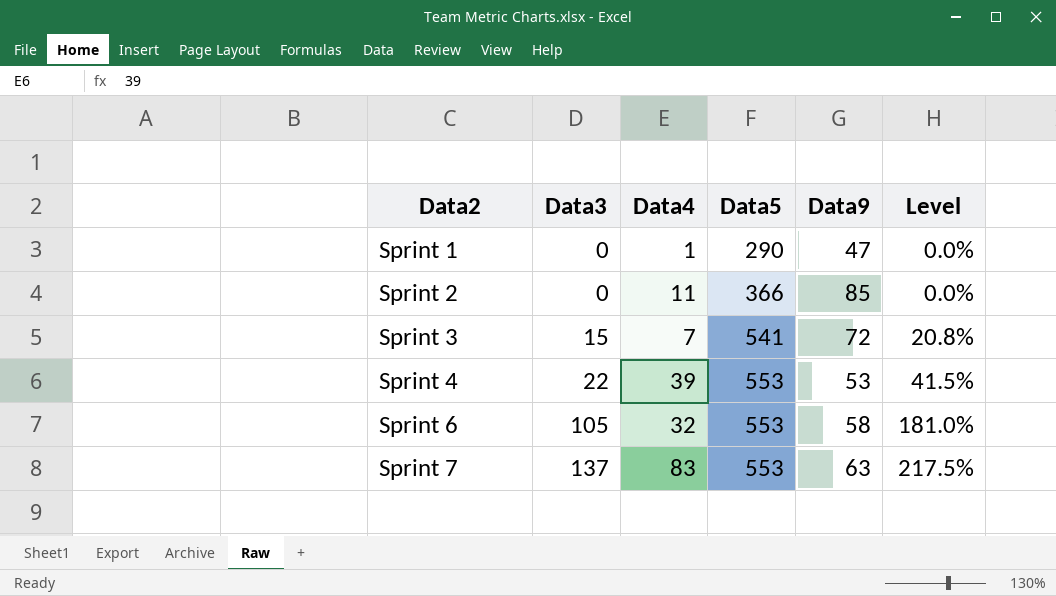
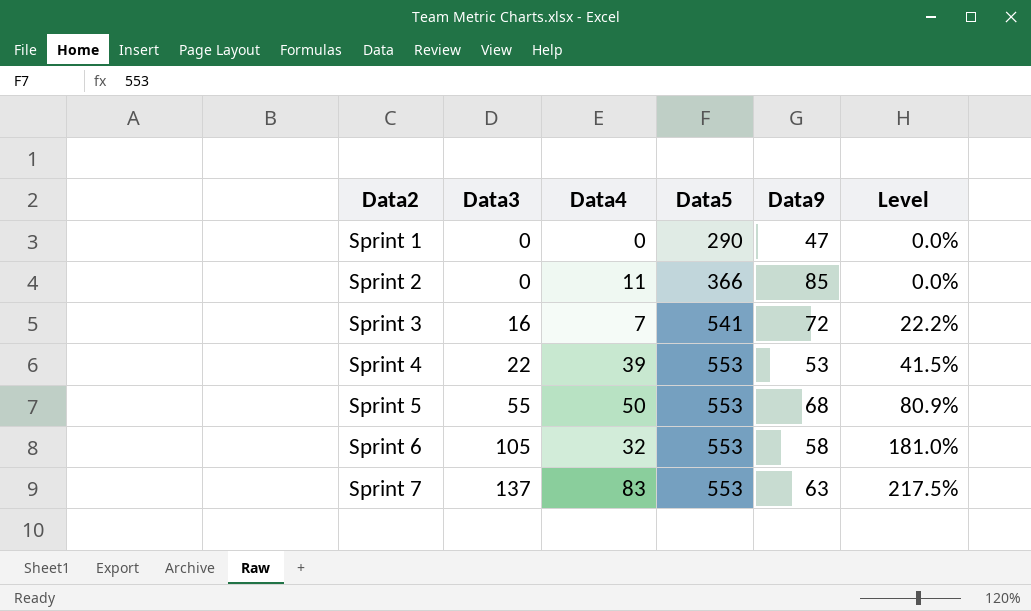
Sprint 1 | Data4: 1 -> 0
Sprint 3 | Data3: 15 -> 16
Sprint 3 | Level: 20.8% -> 22.2%
row Sprint 5: none -> 55 | 50 | 553 | 68 | 80.9%

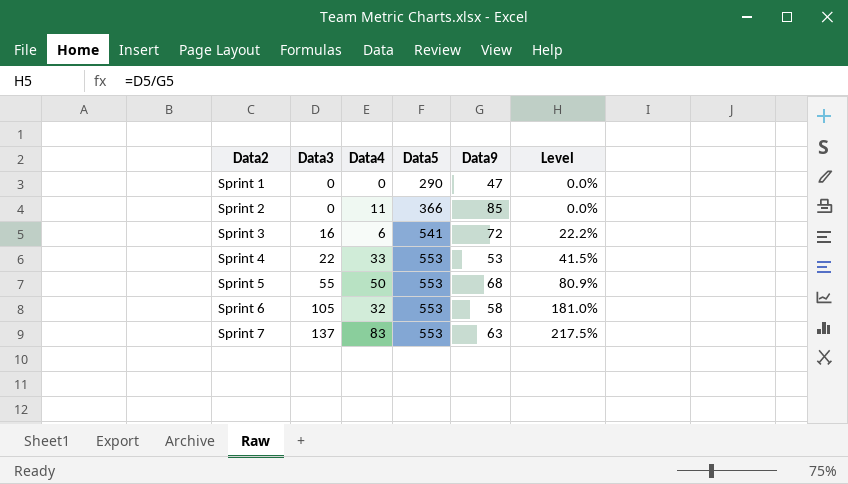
Sprint 3 | Data4: 7 -> 6
Sprint 4 | Data4: 39 -> 33

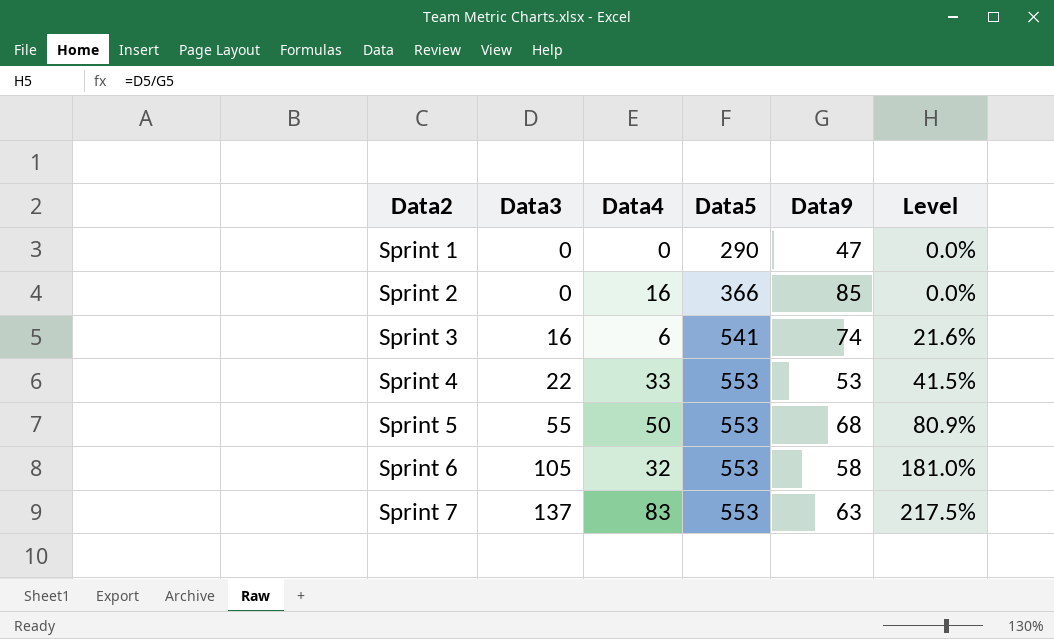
Sprint 2 | Data4: 11 -> 16
Sprint 3 | Data9: 72 -> 74
Sprint 3 | Level: 22.2% -> 21.6%

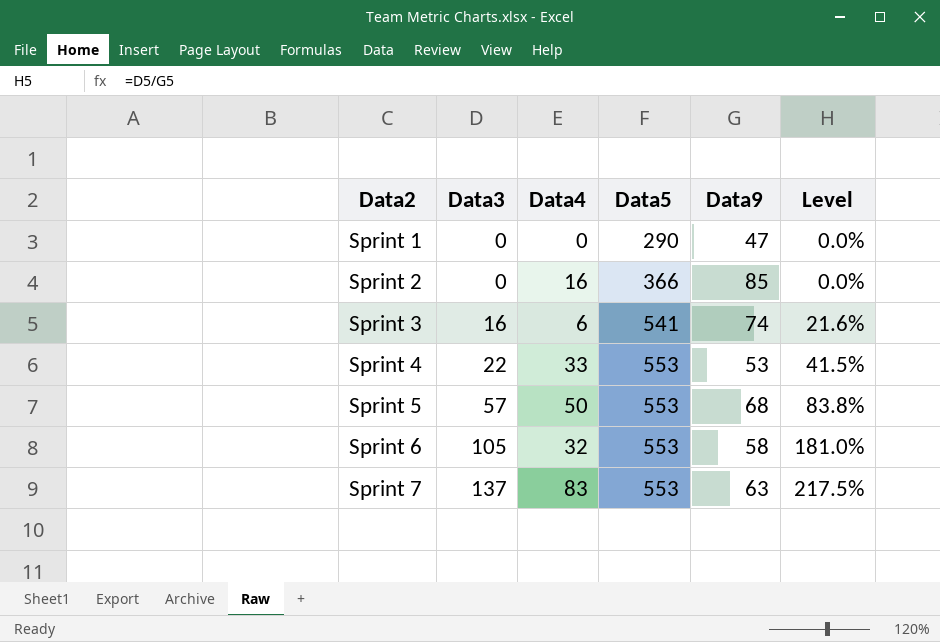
Sprint 5 | Data3: 55 -> 57
Sprint 5 | Level: 80.9% -> 83.8%

